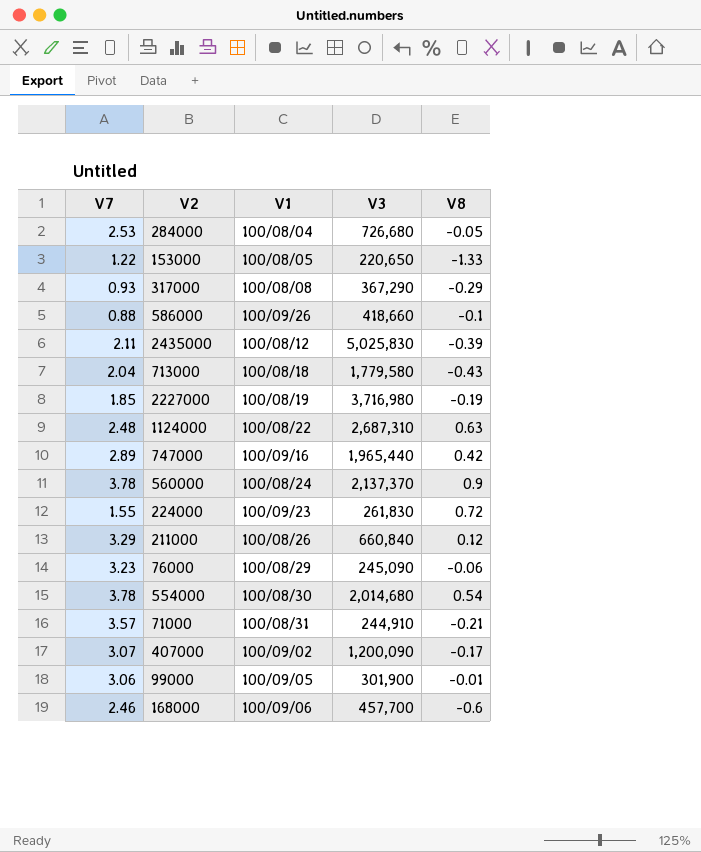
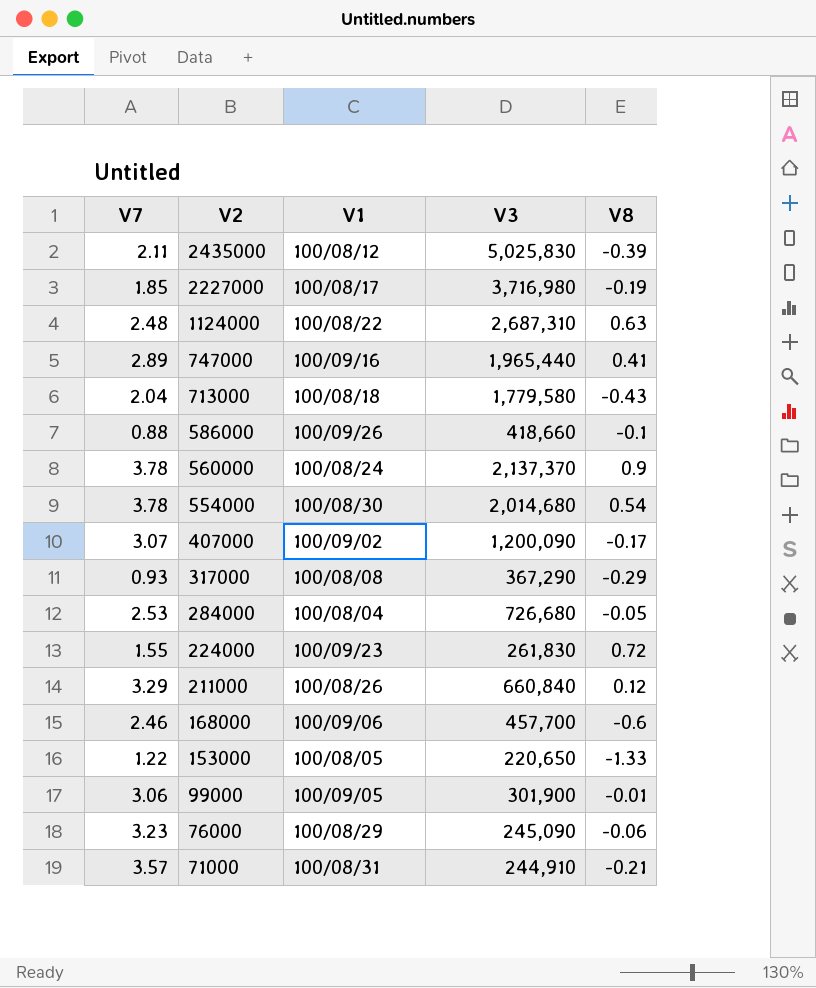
row order: none -> V2 descending
2227000 | V1: 100/08/19 -> 100/08/17
747000 | V8: 0.42 -> 0.41

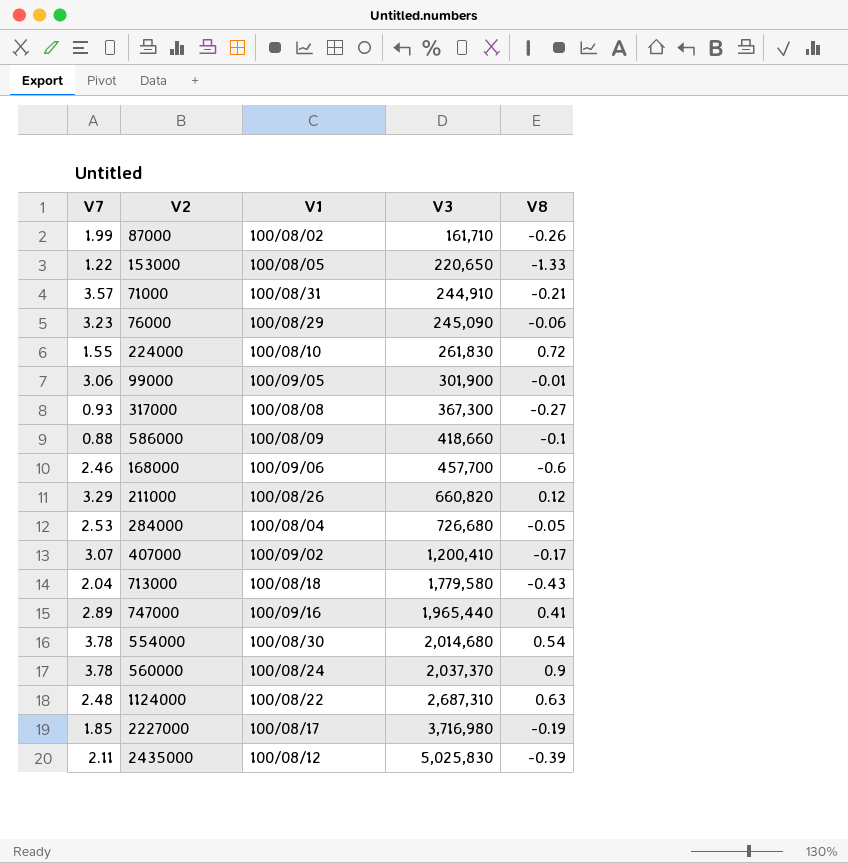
row order: V2 descending -> V3 ascending
row 87000: none -> 1.99 | 100/08/02 | 161,710 | -0.26
224000 | V1: 100/09/23 -> 100/08/10
317000 | V3: 367,290 -> 367,300
317000 | V8: -0.29 -> -0.27
586000 | V1: 100/09/26 -> 100/08/09
211000 | V3: 660,840 -> 660,820
407000 | V3: 1,200,090 -> 1,200,410
560000 | V3: 2,137,370 -> 2,037,370

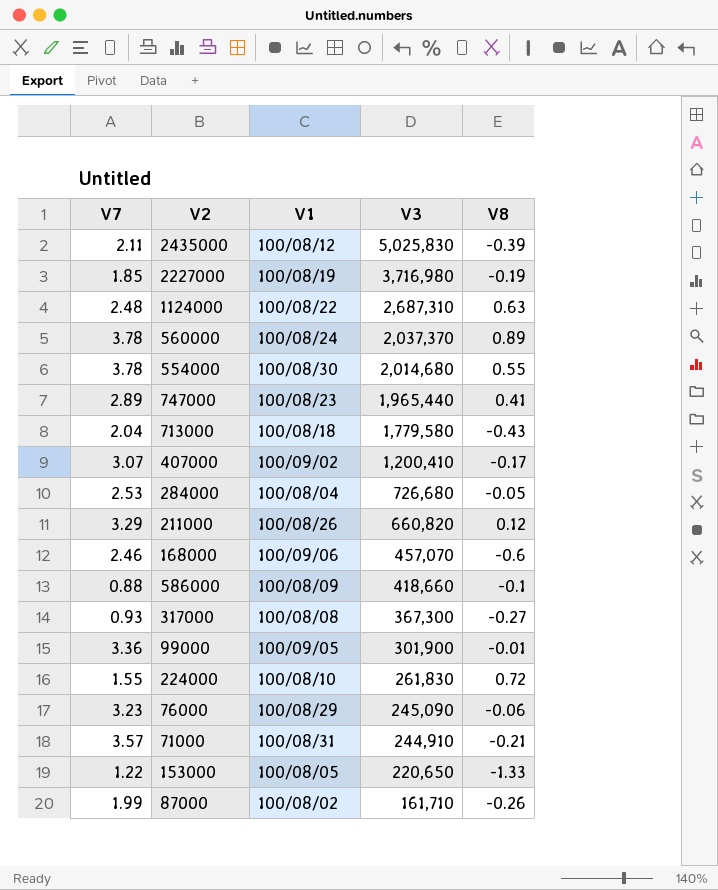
row order: V3 ascending -> V3 descending
2227000 | V1: 100/08/17 -> 100/08/19
560000 | V8: 0.9 -> 0.89
554000 | V8: 0.54 -> 0.55
747000 | V1: 100/09/16 -> 100/08/23
168000 | V3: 457,700 -> 457,070
99000 | V7: 3.06 -> 3.36

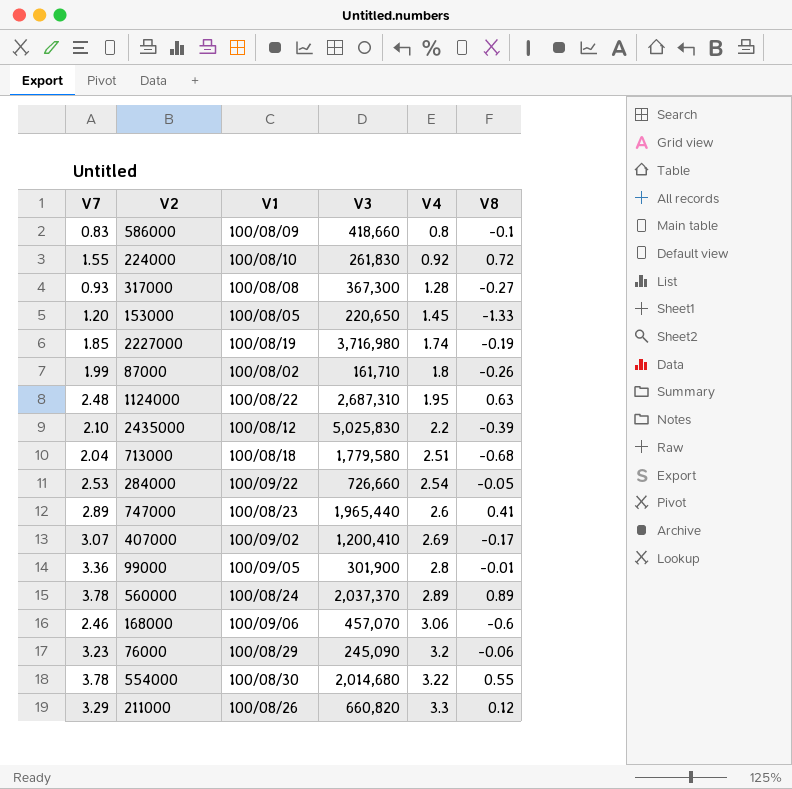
row order: V3 descending -> V4 ascending
column V4 | position: none -> 5
row 71000: 3.57 | 100/08/31 | 244,910 | -0.21 -> none
586000 | V7: 0.88 -> 0.83
153000 | V7: 1.22 -> 1.20
2435000 | V7: 2.11 -> 2.10
713000 | V8: -0.43 -> -0.68
284000 | V1: 100/08/04 -> 100/09/22
284000 | V3: 726,680 -> 726,660

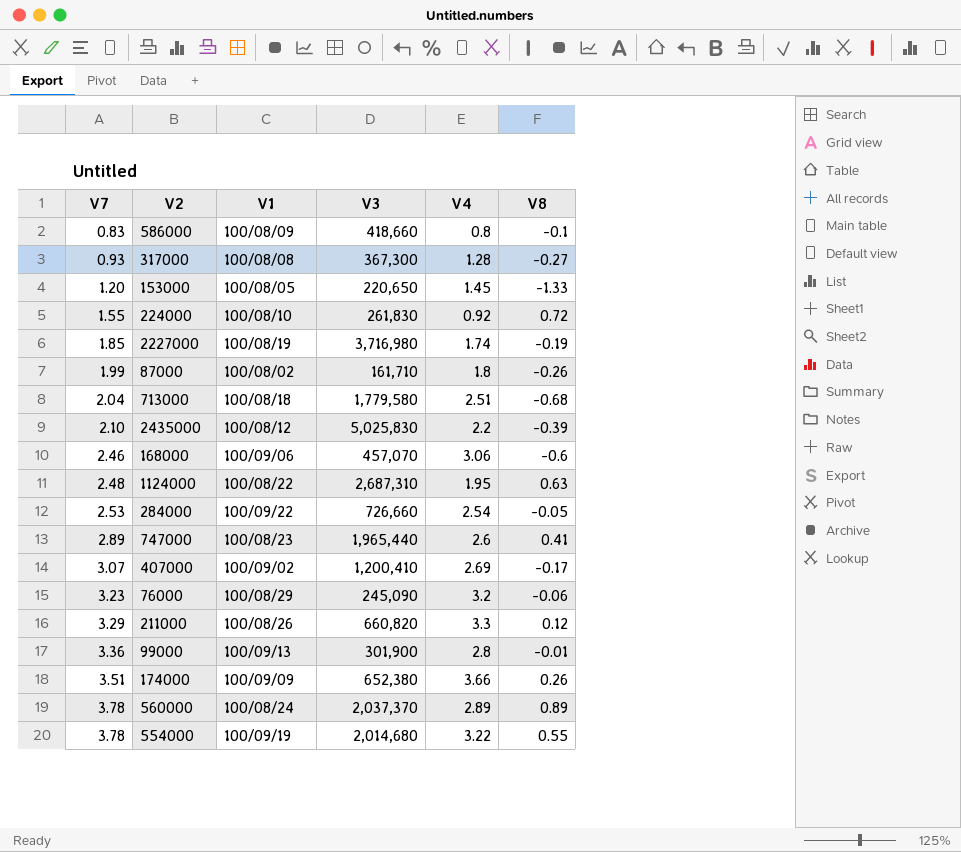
row order: V4 ascending -> V7 ascending
99000 | V1: 100/09/05 -> 100/09/13
row 174000: none -> 3.51 | 100/09/09 | 652,380 | 3.66 | 0.26
554000 | V1: 100/08/30 -> 100/09/19

